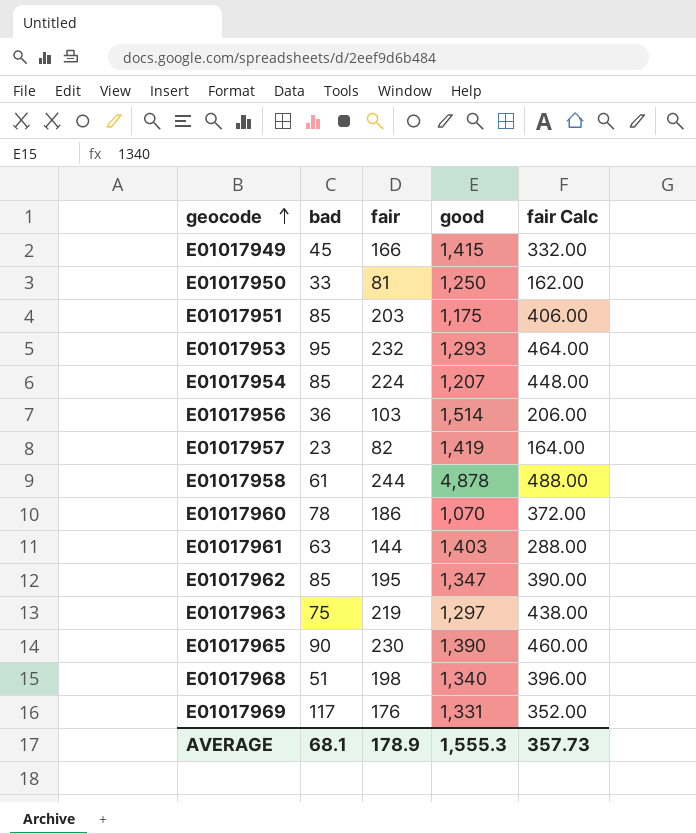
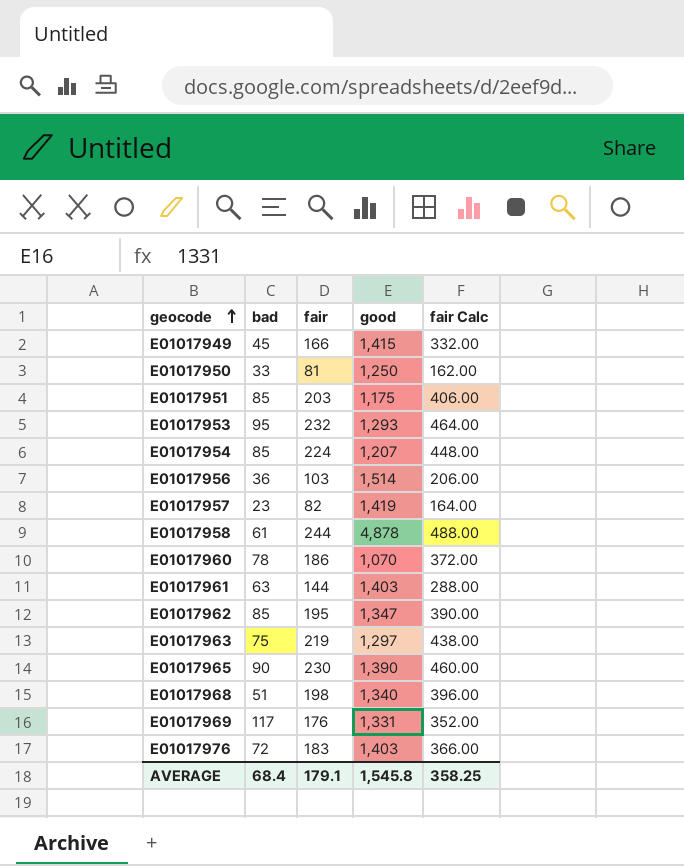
row E01017976: none -> 72 | 183 | 1,403 | 366.00
AVERAGE | bad: 68.1 -> 68.4
AVERAGE | fair: 178.9 -> 179.1
AVERAGE | good: 1,555.3 -> 1,545.8
AVERAGE | fair Calc: 357.73 -> 358.25

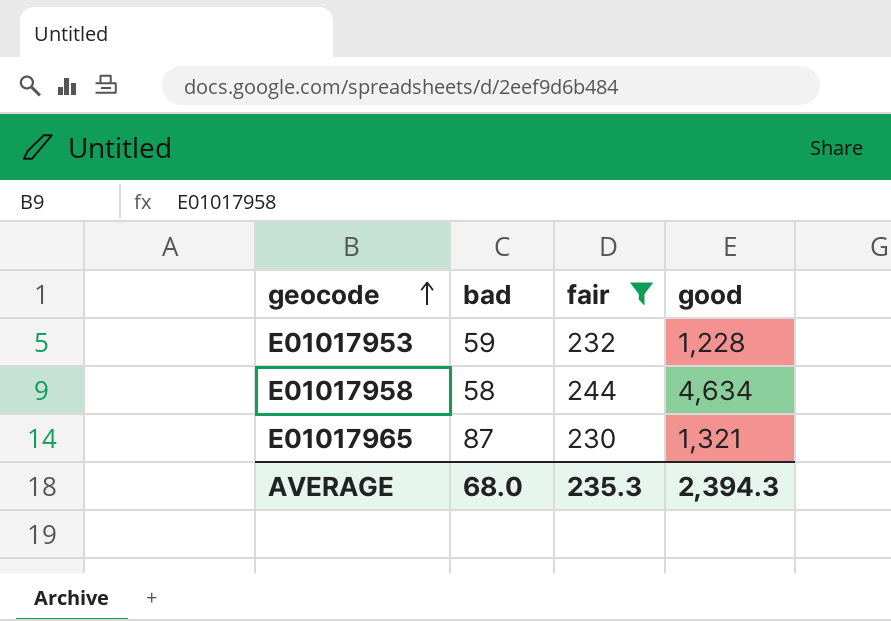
filter: none -> fair >= 230
column fair Calc | formula: [fair] * 2 -> none
E01017953 | bad: 95 -> 59
E01017953 | good: 1,293 -> 1,228
E01017958 | bad: 61 -> 58
E01017958 | good: 4,878 -> 4,634
E01017965 | bad: 90 -> 87
E01017965 | good: 1,390 -> 1,321
AVERAGE | bad: 68.4 -> 68.0
AVERAGE | fair: 179.1 -> 235.3
AVERAGE | good: 1,545.8 -> 2,394.3

